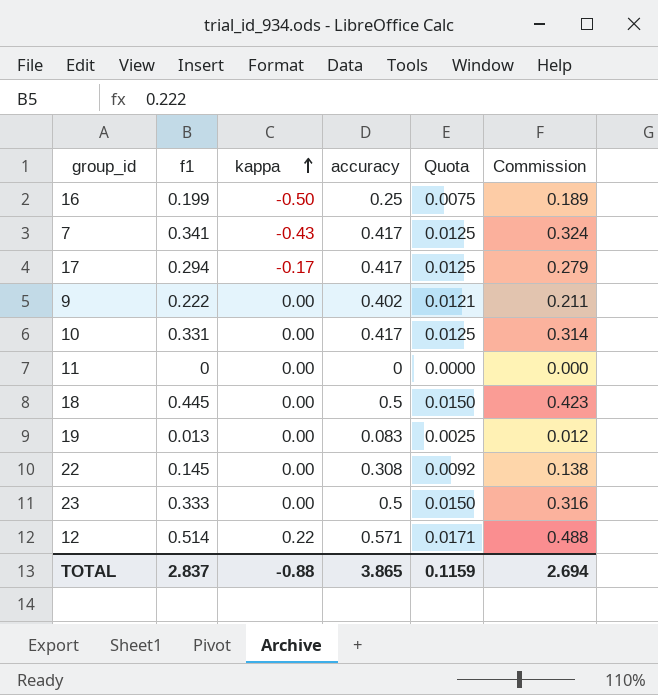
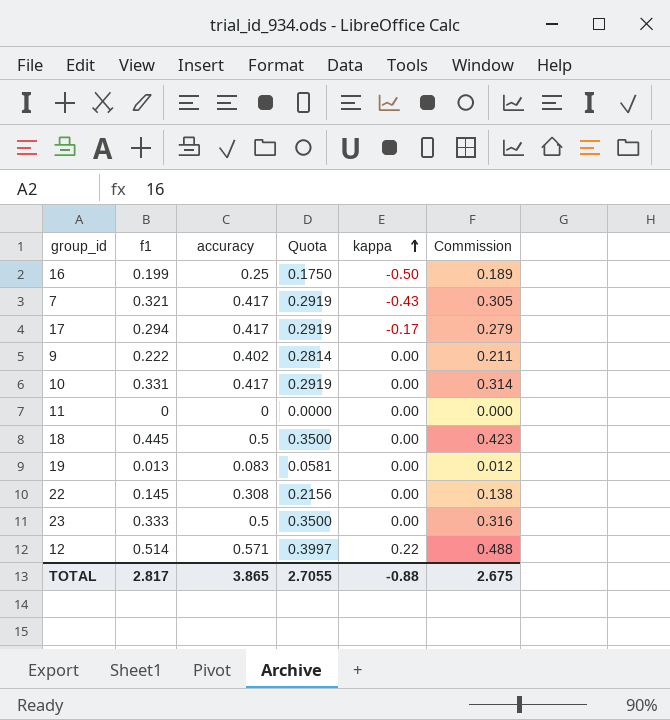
column Quota | formula: [accuracy] * 0.03 -> [accuracy] * 0.7
column kappa | position: 3 -> 5
7 | f1: 0.341 -> 0.321
7 | Commission: 0.324 -> 0.305
TOTAL | f1: 2.837 -> 2.817
TOTAL | Quota: 0.1159 -> 2.7055
TOTAL | Commission: 2.694 -> 2.675

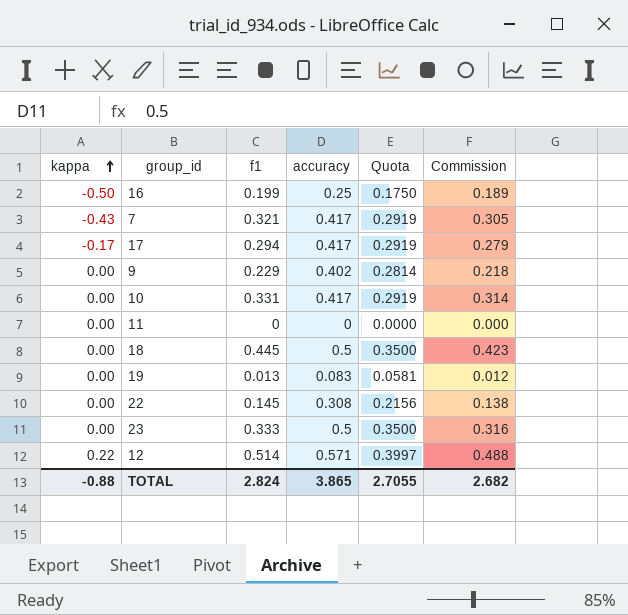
column kappa | position: 5 -> 1
9 | f1: 0.222 -> 0.229
9 | Commission: 0.211 -> 0.218
TOTAL | f1: 2.817 -> 2.824
TOTAL | Commission: 2.675 -> 2.682

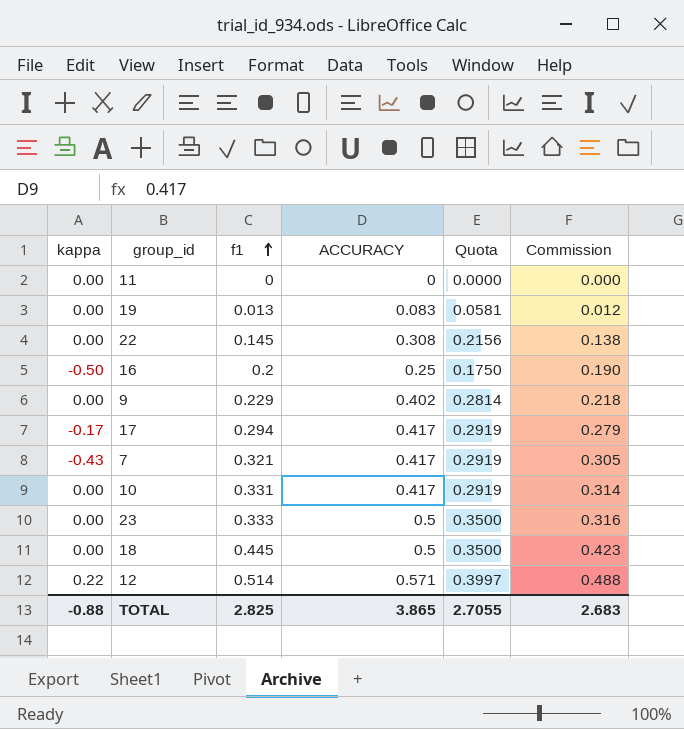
row order: kappa ascending -> f1 ascending
column name: accuracy -> ACCURACY
16 | f1: 0.199 -> 0.2
16 | Commission: 0.189 -> 0.190
TOTAL | f1: 2.824 -> 2.825
TOTAL | Commission: 2.682 -> 2.683

